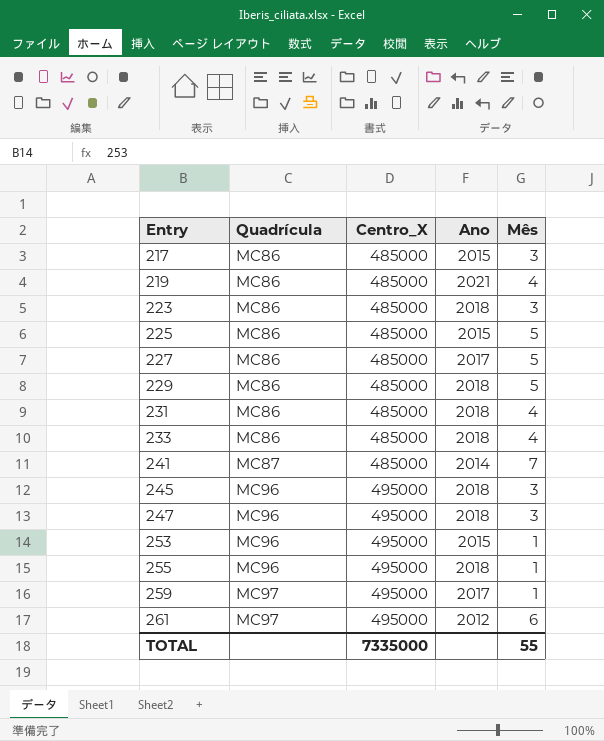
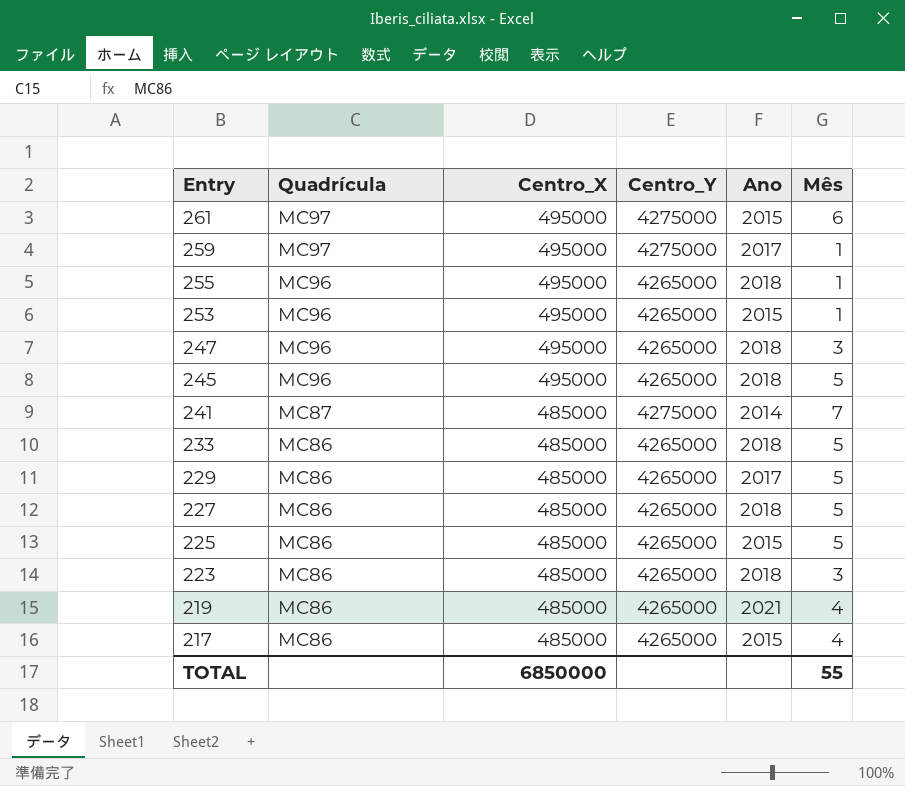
row order: Entry ascending -> Entry descending
column Centro_Y | position: none -> 4
row 231: MC86 | 485000 | 2018 | 4 -> none
261 | Ano: 2012 -> 2015
245 | Mês: 3 -> 5
233 | Mês: 4 -> 5
229 | Ano: 2018 -> 2017
227 | Ano: 2017 -> 2018
217 | Mês: 3 -> 4
TOTAL | Centro_X: 7335000 -> 6850000

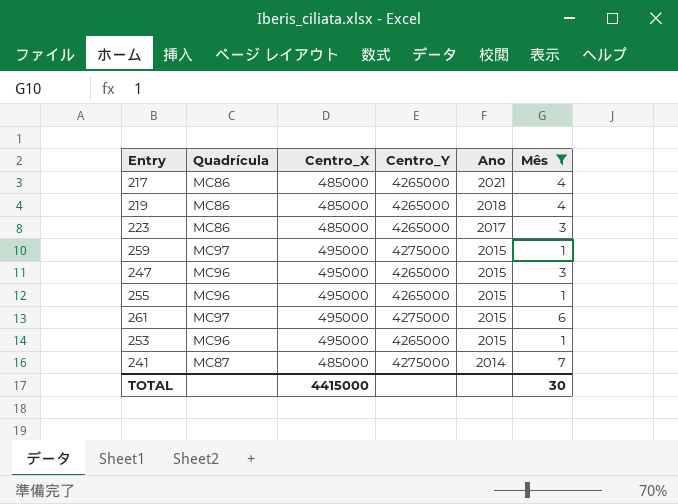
filter: none -> Mês != 5
row order: Entry descending -> Ano descending
217 | Ano: 2015 -> 2021
219 | Ano: 2021 -> 2018
223 | Ano: 2018 -> 2017
259 | Ano: 2017 -> 2015
247 | Ano: 2018 -> 2015
255 | Ano: 2018 -> 2015
TOTAL | Centro_X: 6850000 -> 4415000
TOTAL | Mês: 55 -> 30

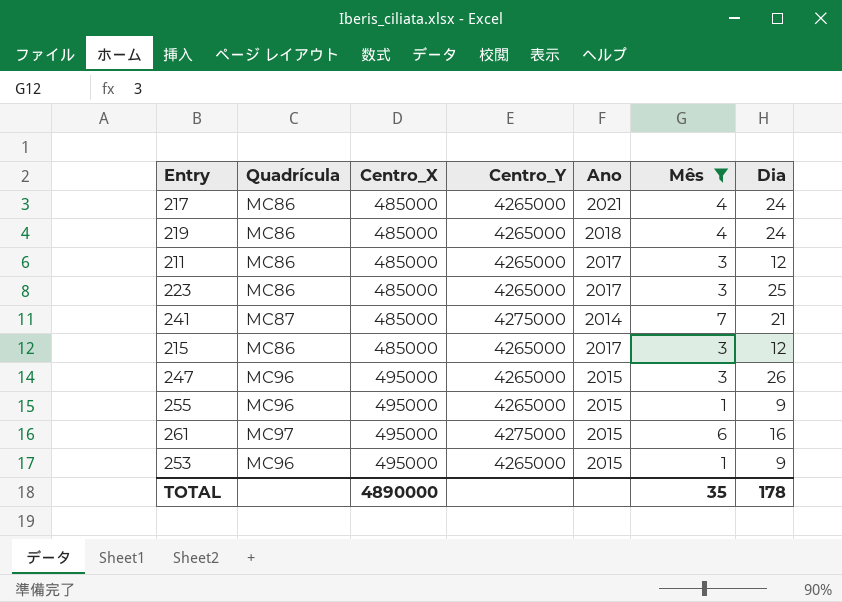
row order: Ano descending -> Centro_X ascending
column Dia | position: none -> 7
row 259: MC97 | 495000 | 4275000 | 2015 | 1 -> none
row 211: none -> MC86 | 485000 | 4265000 | 2017 | 3 | 12
row 215: none -> MC86 | 485000 | 4265000 | 2017 | 3 | 12
TOTAL | Centro_X: 4415000 -> 4890000
TOTAL | Mês: 30 -> 35

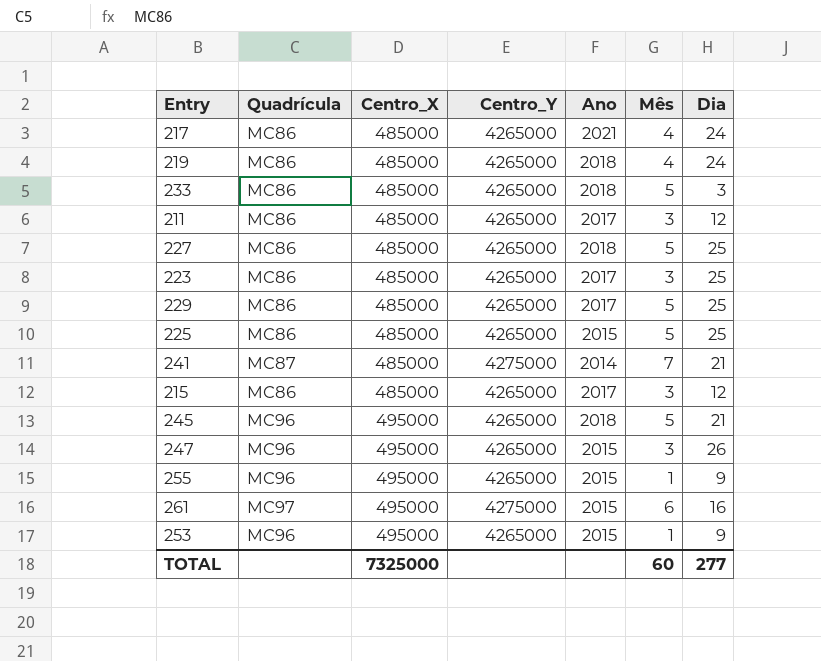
filter: Mês != 5 -> none
TOTAL | Centro_X: 4890000 -> 7325000
TOTAL | Mês: 35 -> 60
TOTAL | Dia: 178 -> 277

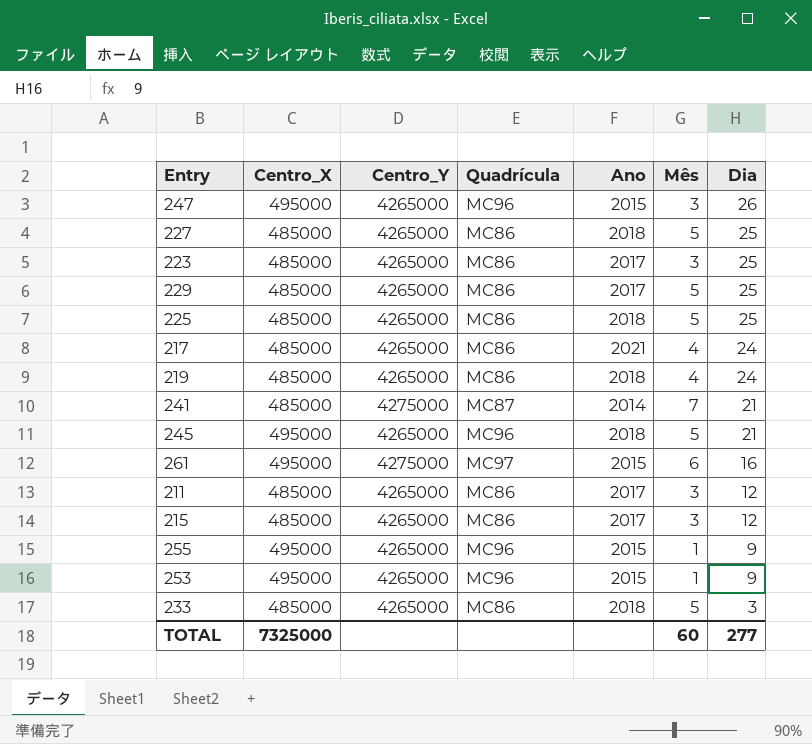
row order: Centro_X ascending -> Dia descending
column Quadrícula | position: 2 -> 4
225 | Ano: 2015 -> 2018

